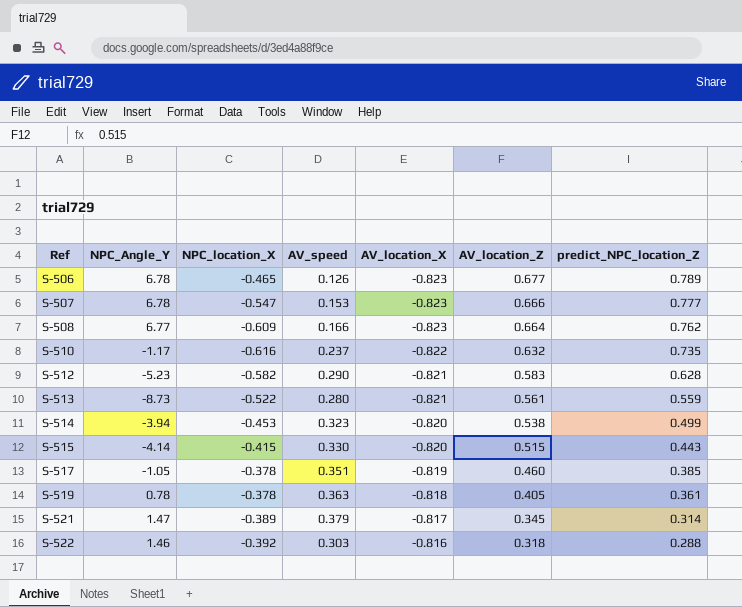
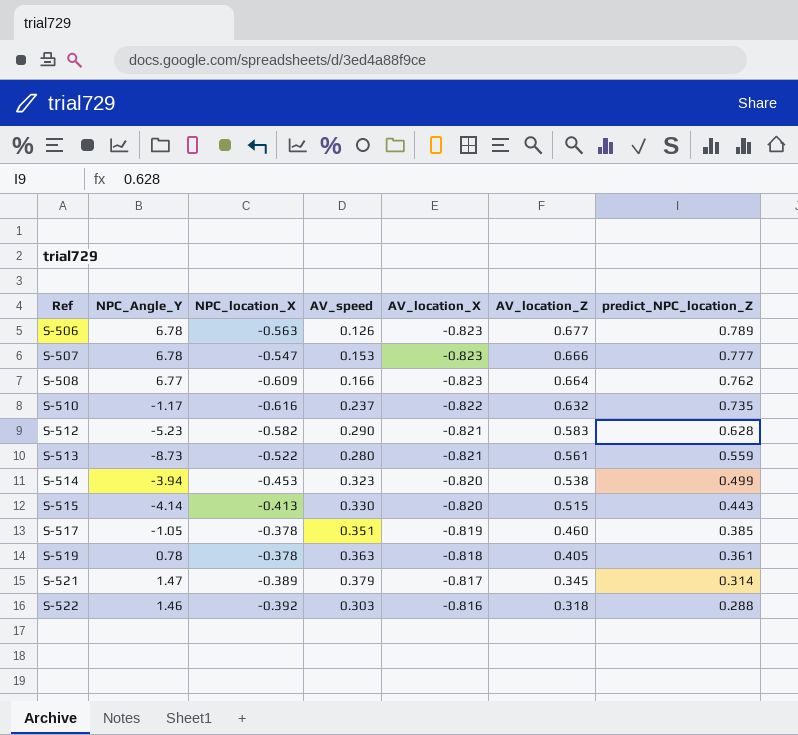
S-506 | NPC_location_X: -0.465 -> -0.563
S-515 | NPC_location_X: -0.415 -> -0.413

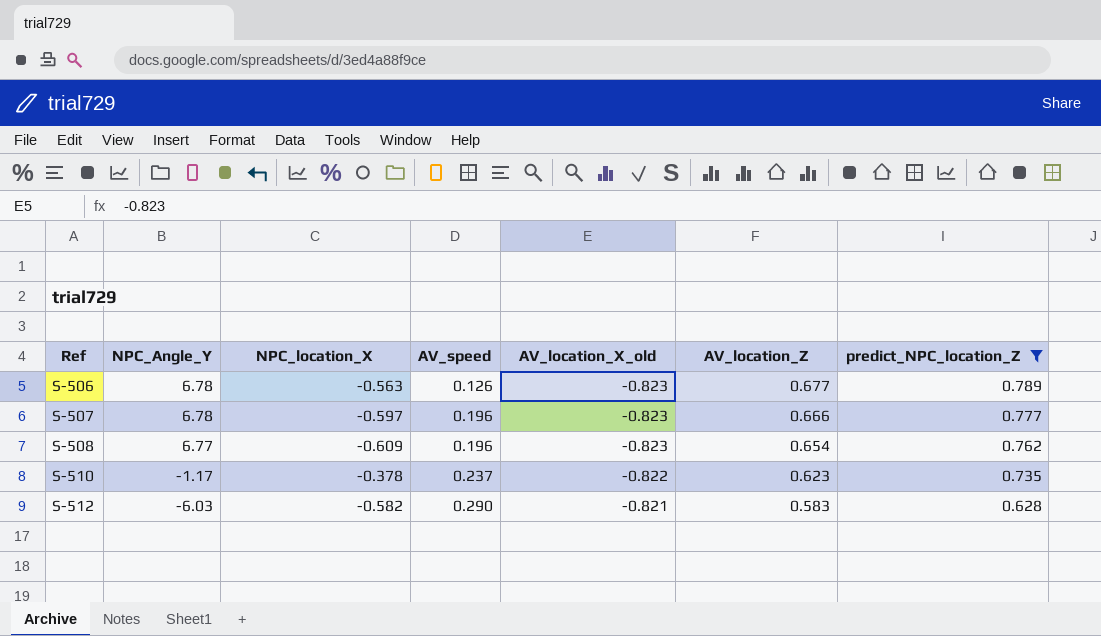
filter: none -> predict_NPC_location_Z >= 0.628
column name: AV_location_X -> AV_location_X_old
S-507 | NPC_location_X: -0.547 -> -0.597
S-507 | AV_speed: 0.153 -> 0.196
S-508 | AV_speed: 0.166 -> 0.196
S-508 | AV_location_Z: 0.664 -> 0.654
S-510 | NPC_location_X: -0.616 -> -0.378
S-510 | AV_location_Z: 0.632 -> 0.623
S-512 | NPC_Angle_Y: -5.23 -> -6.03

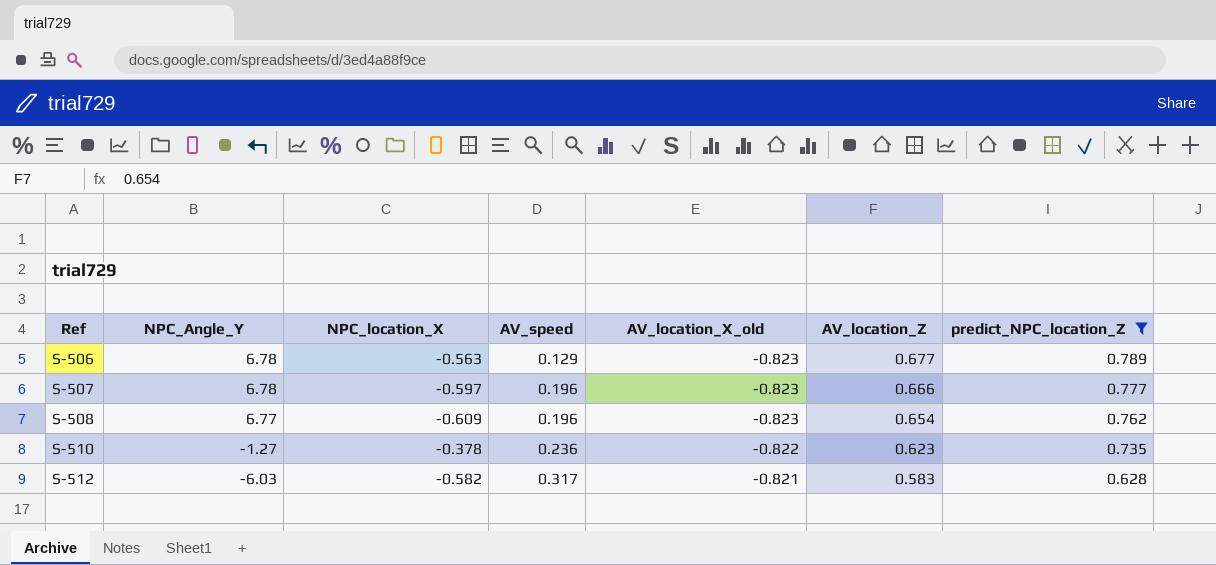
S-506 | AV_speed: 0.126 -> 0.129
S-510 | NPC_Angle_Y: -1.17 -> -1.27
S-510 | AV_speed: 0.237 -> 0.236
S-512 | AV_speed: 0.290 -> 0.317

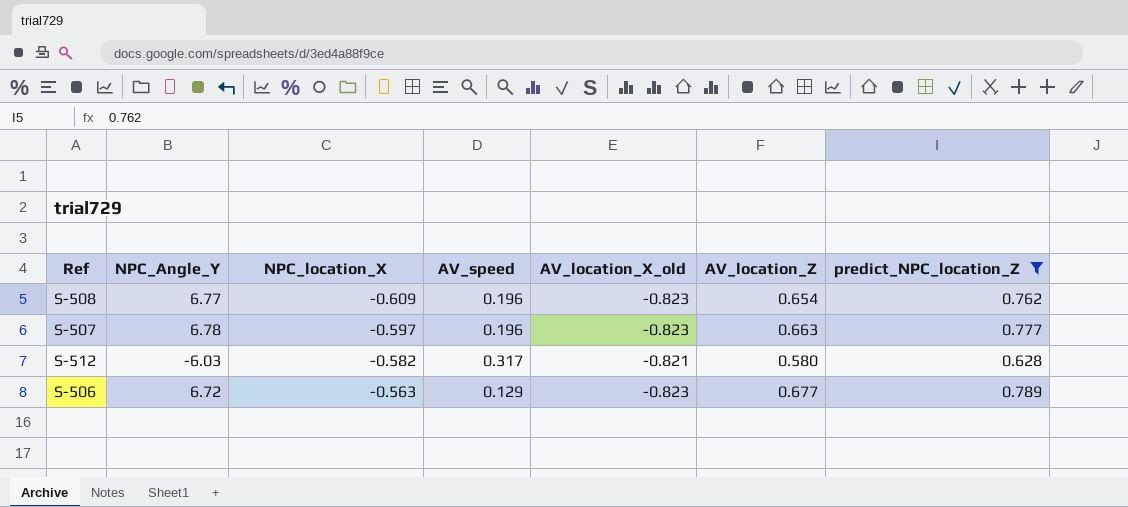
row order: Ref ascending -> NPC_location_X ascending
row S-510: -1.27 | -0.378 | 0.236 | -0.822 | 0.623 | 0.735 -> none
S-507 | AV_location_Z: 0.666 -> 0.663
S-512 | AV_location_Z: 0.583 -> 0.580
S-506 | NPC_Angle_Y: 6.78 -> 6.72

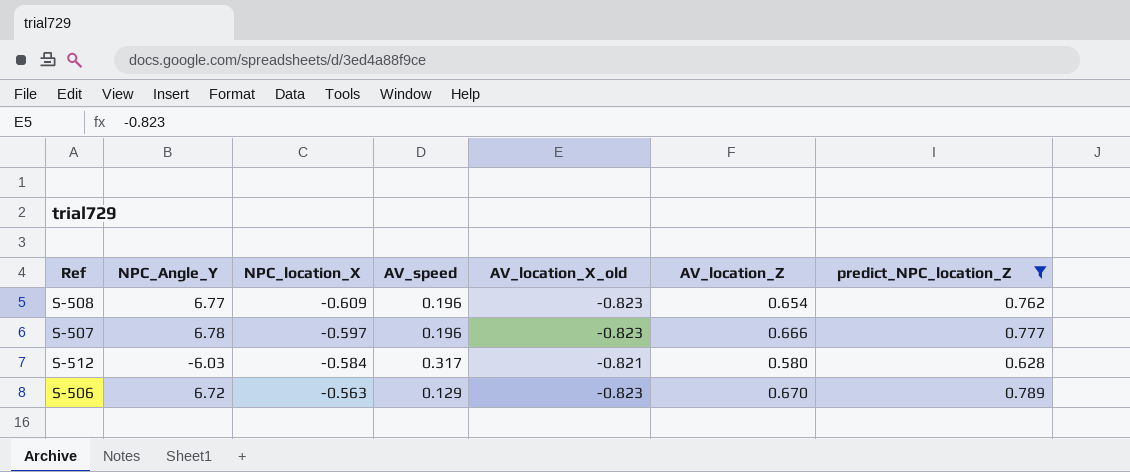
S-507 | AV_location_Z: 0.663 -> 0.666
S-512 | NPC_location_X: -0.582 -> -0.584
S-506 | AV_location_Z: 0.677 -> 0.670

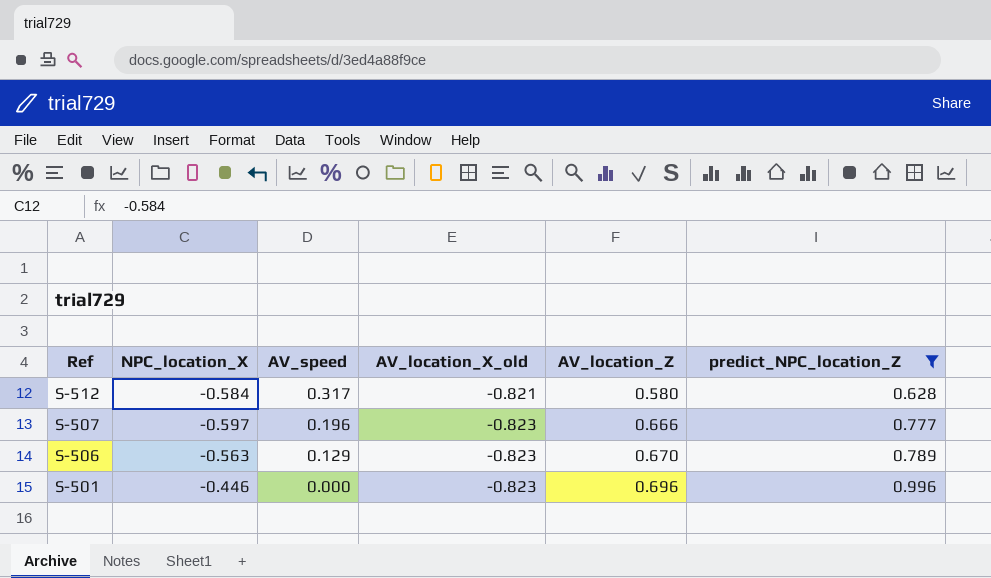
row order: NPC_location_X ascending -> Ref descending
column NPC_Angle_Y | position: 2 -> none
row S-508: 6.77 | -0.609 | 0.196 | -0.823 | 0.654 | 0.762 -> none
row S-501: none -> -0.446 | 0.000 | -0.823 | 0.696 | 0.996

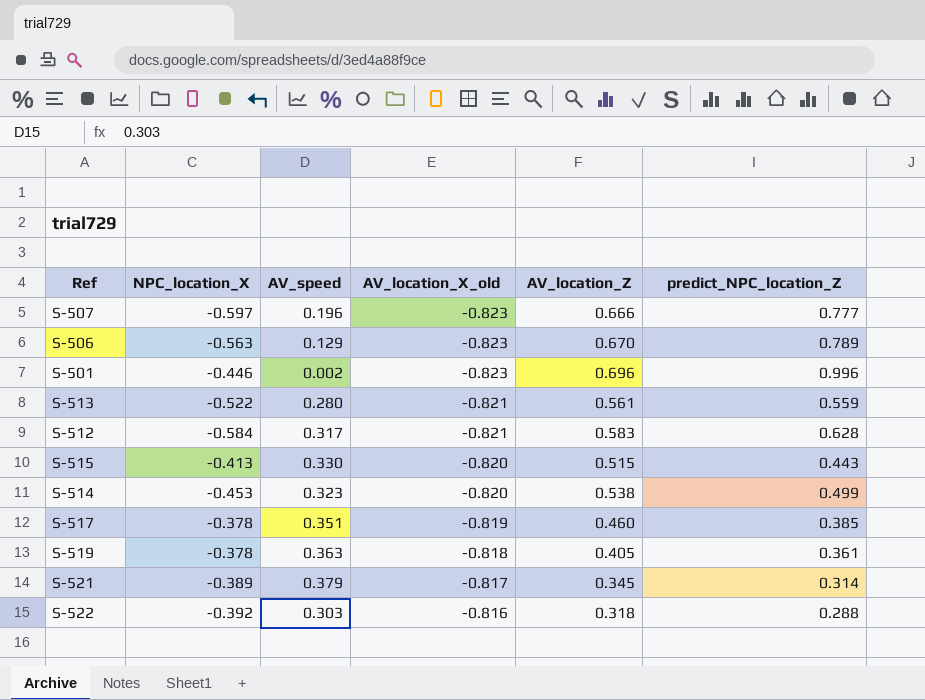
filter: predict_NPC_location_Z >= 0.628 -> none
row order: Ref descending -> AV_location_X_old ascending
S-501 | AV_speed: 0.000 -> 0.002
S-512 | AV_location_Z: 0.580 -> 0.583

